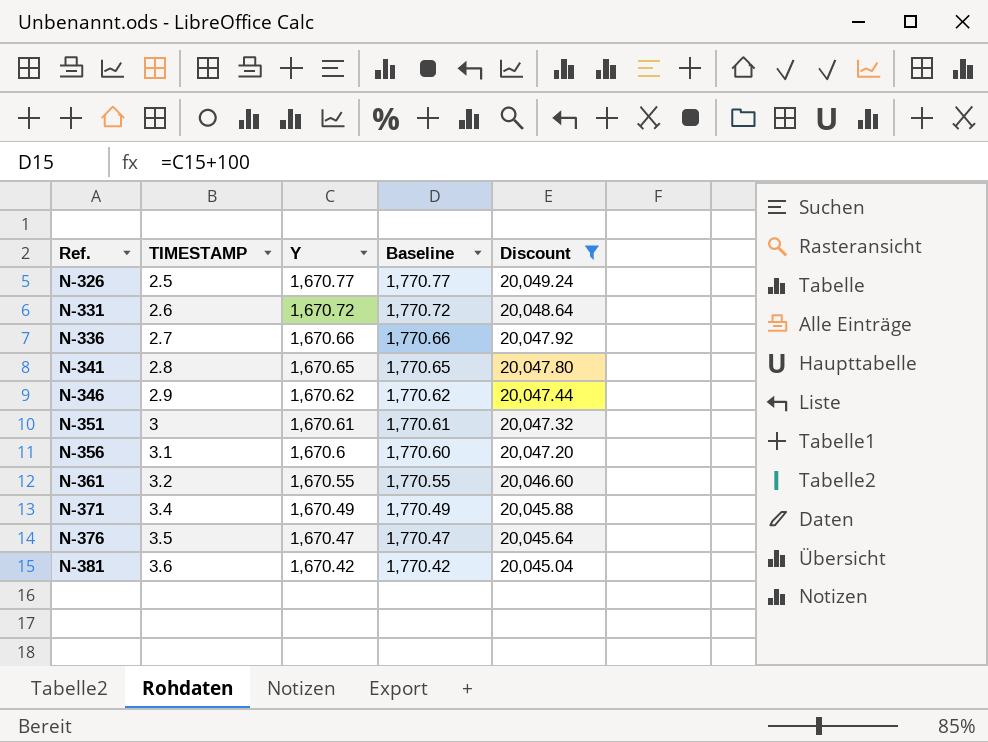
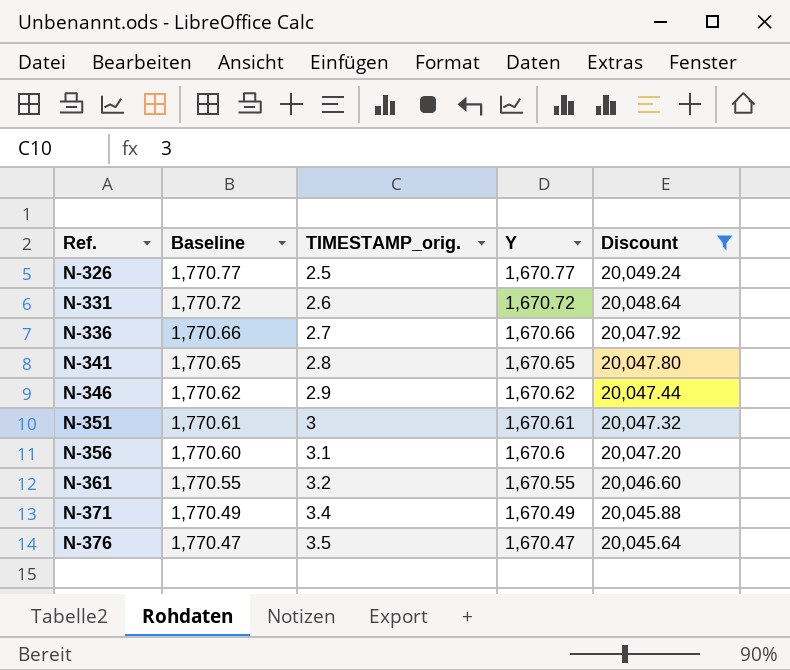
column Baseline | position: 4 -> 2
column name: TIMESTAMP -> TIMESTAMP_orig.
row N-381: 3.6 | 1,670.42 | 1,770.42 | 20,045.04 -> none

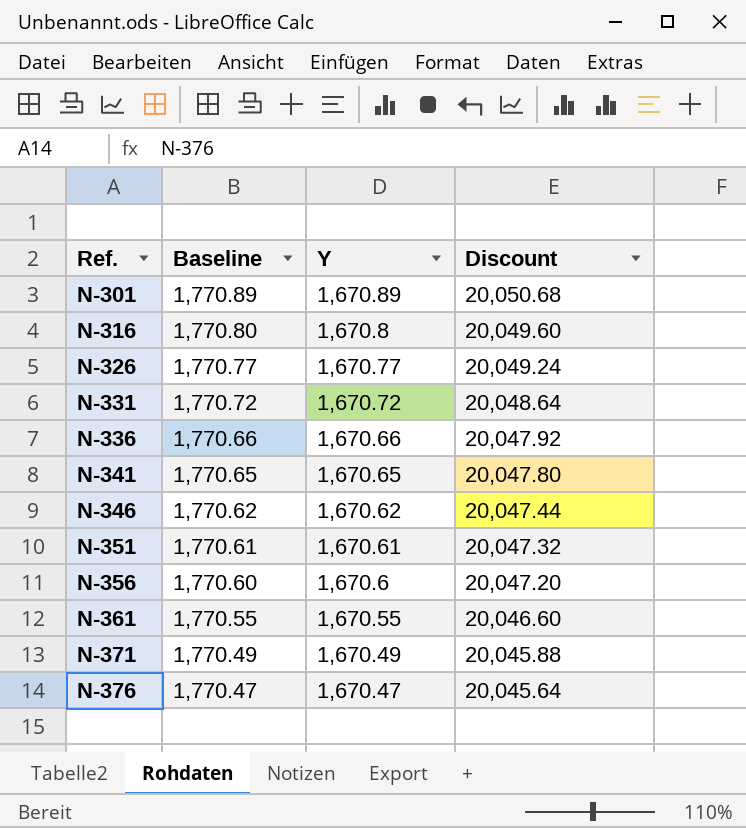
filter: Discount <= 20,049.24 -> none
column TIMESTAMP_orig. | position: 3 -> none

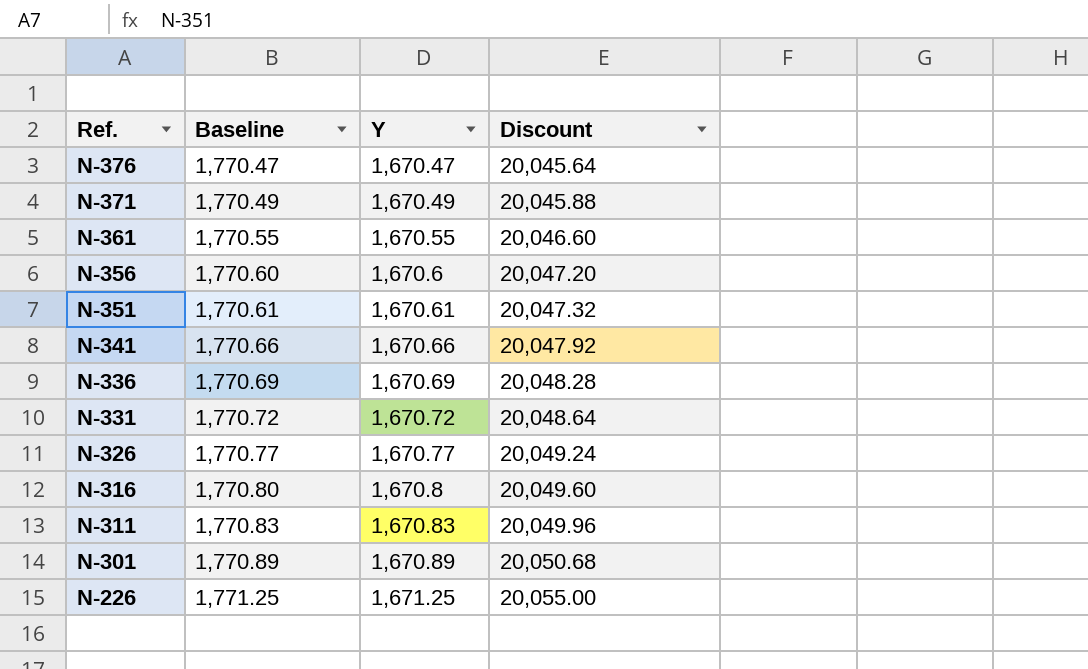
row order: Ref. ascending -> Ref. descending
row N-346: 1,770.62 | 1,670.62 | 20,047.44 -> none
N-341 | Baseline: 1,770.65 -> 1,770.66
N-341 | Y: 1,670.65 -> 1,670.66
N-341 | Discount: 20,047.80 -> 20,047.92
N-336 | Baseline: 1,770.66 -> 1,770.69
N-336 | Y: 1,670.66 -> 1,670.69
N-336 | Discount: 20,047.92 -> 20,048.28
row N-311: none -> 1,770.83 | 1,670.83 | 20,049.96
row N-226: none -> 1,771.25 | 1,671.25 | 20,055.00

